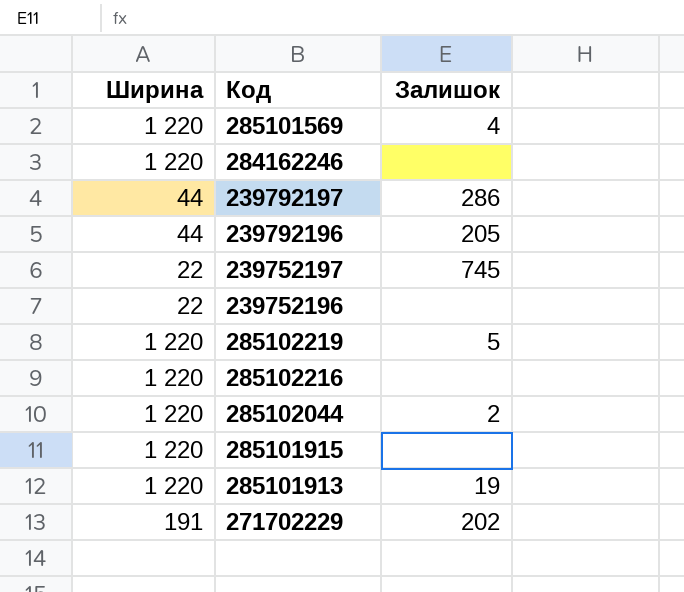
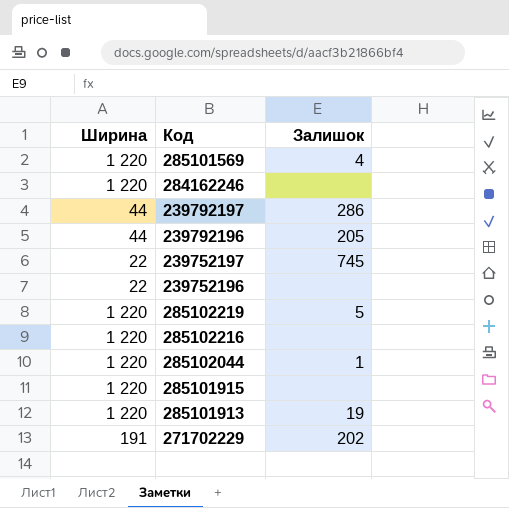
285102044 | Залишок: 2 -> 1

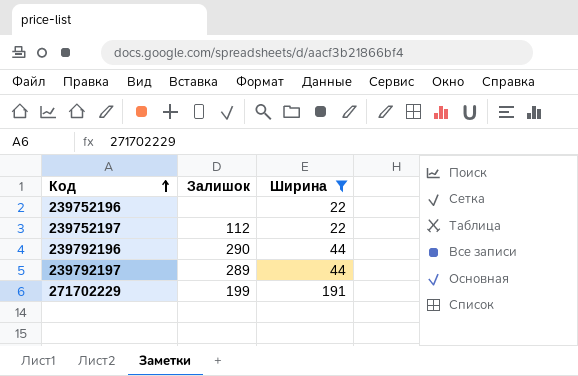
filter: none -> Ширина != 1 220
row order: none -> Код ascending
column Ширина | position: 1 -> 3
239752197 | Залишок: 745 -> 112
239792196 | Залишок: 205 -> 290
239792197 | Залишок: 286 -> 289
271702229 | Залишок: 202 -> 199

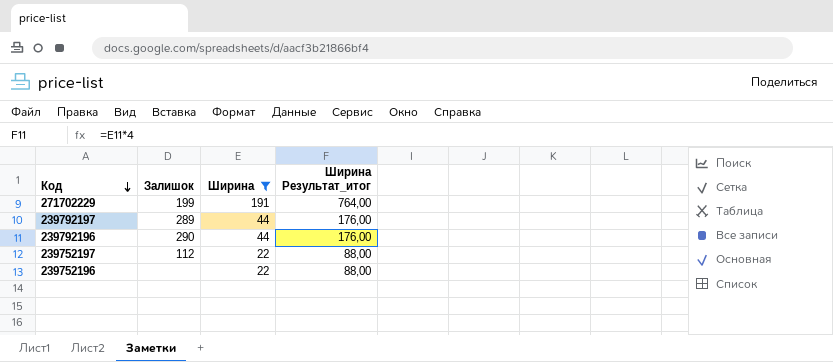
row order: Код ascending -> Код descending
column Ширина Результат_итог | formula: none -> [Ширина] * 4

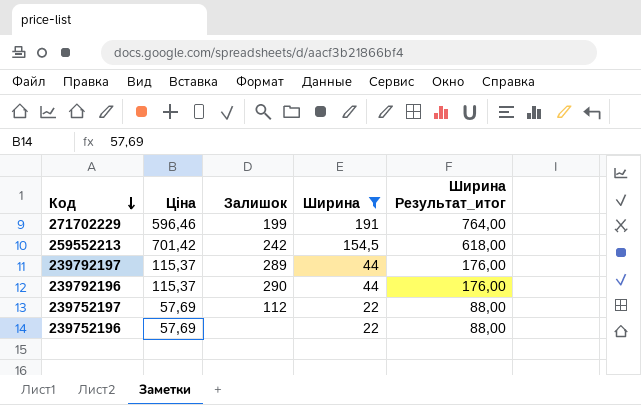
column Ціна | position: none -> 2
row 259552213: none -> 701,42 | 242 | 154,5 | 618,00

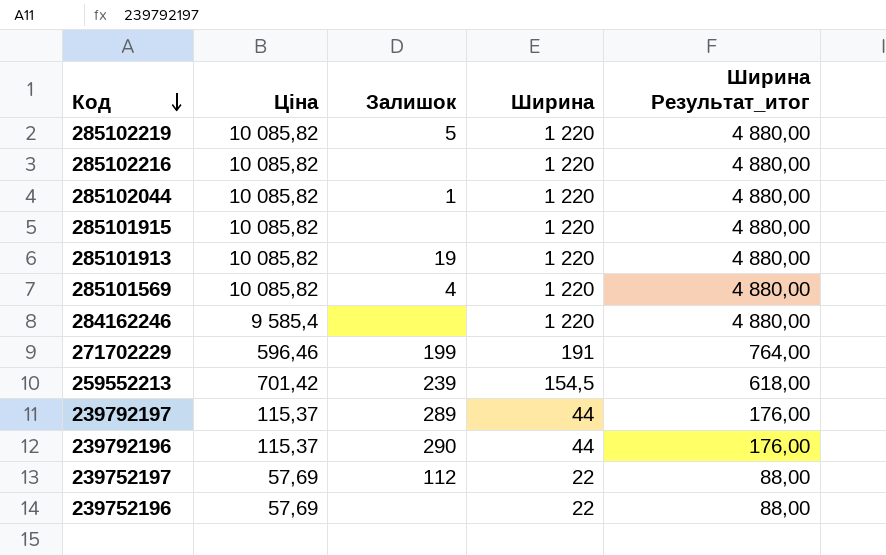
filter: Ширина != 1 220 -> none
259552213 | Залишок: 242 -> 239

